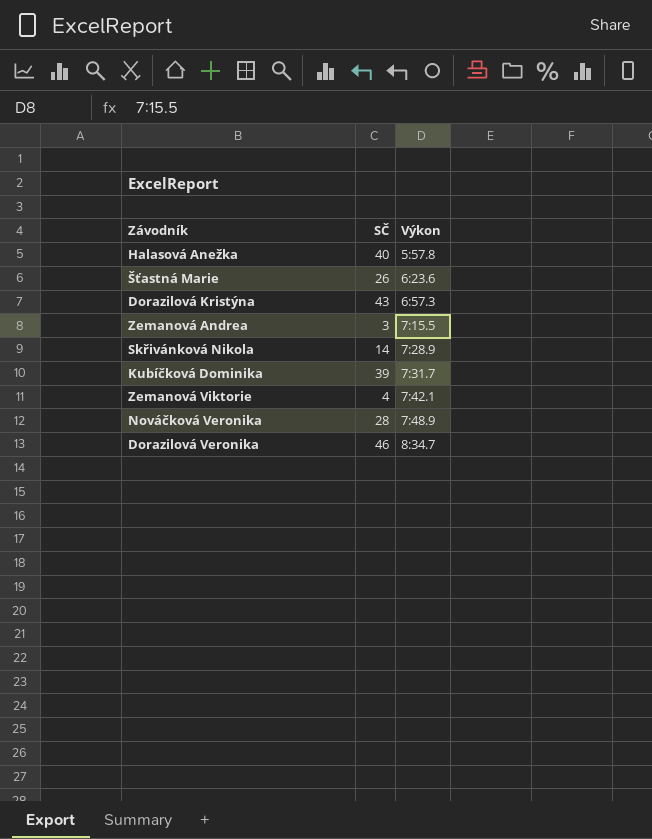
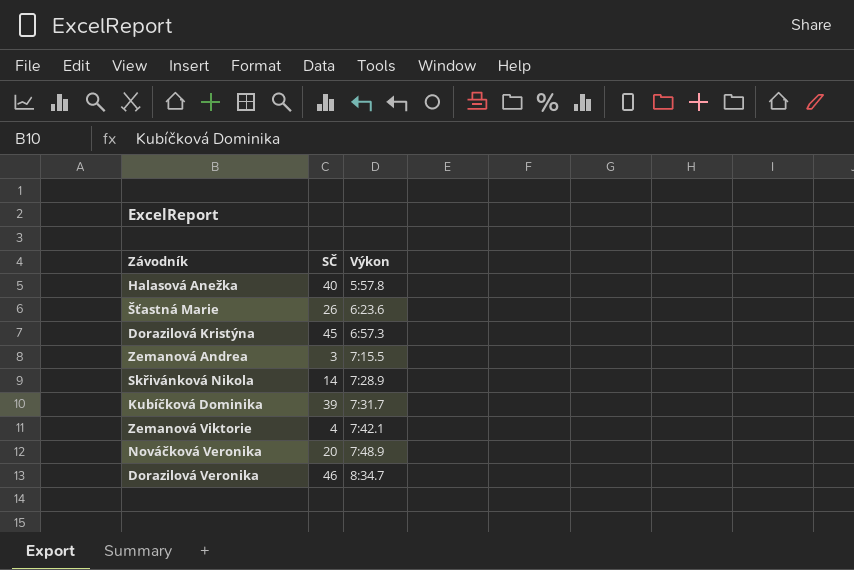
Dorazilová Kristýna | SČ: 43 -> 45
Nováčková Veronika | SČ: 28 -> 20

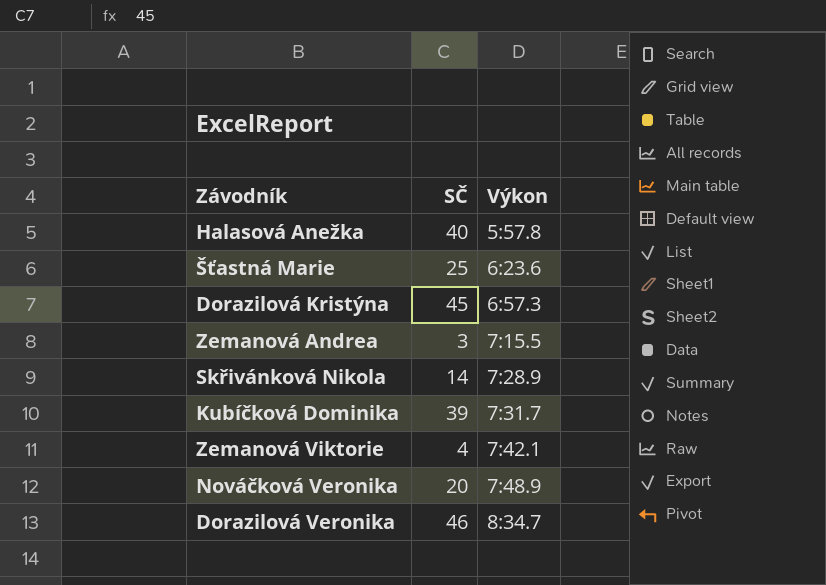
Šťastná Marie | SČ: 26 -> 25

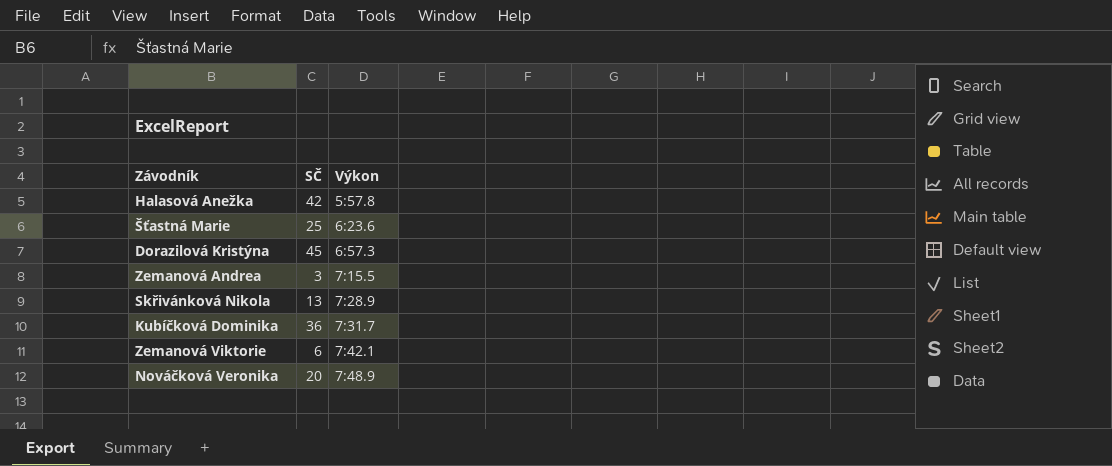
row Dorazilová Veronika: 46 | 8:34.7 -> none
Halasová Anežka | SČ: 40 -> 42
Skřivánková Nikola | SČ: 14 -> 13
Kubíčková Dominika | SČ: 39 -> 36
Zemanová Viktorie | SČ: 4 -> 6

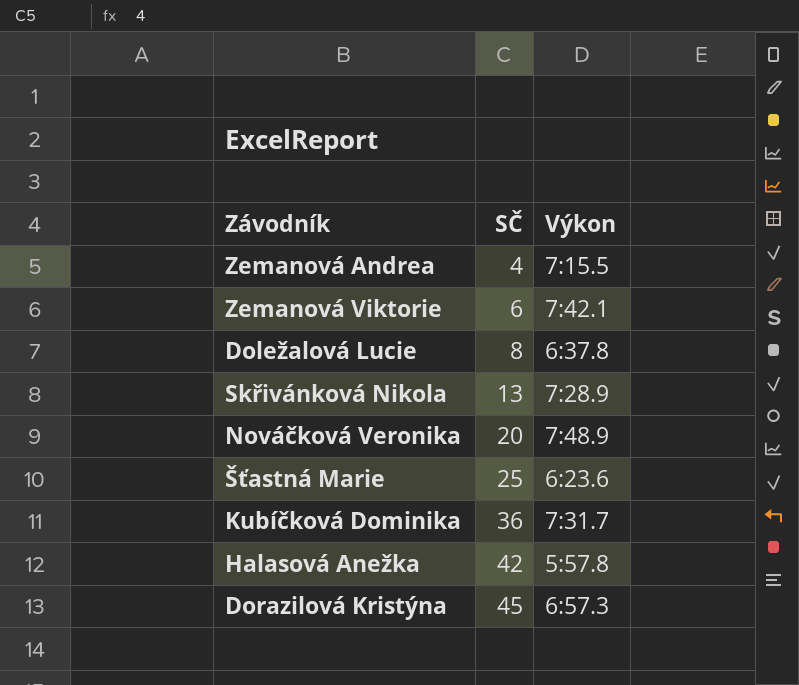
row order: Výkon ascending -> SČ ascending
Zemanová Andrea | SČ: 3 -> 4
row Doležalová Lucie: none -> 8 | 6:37.8

